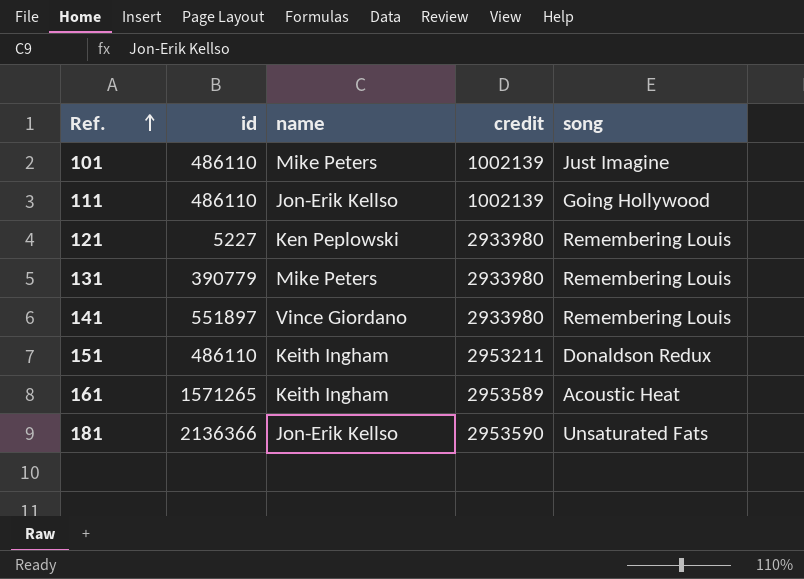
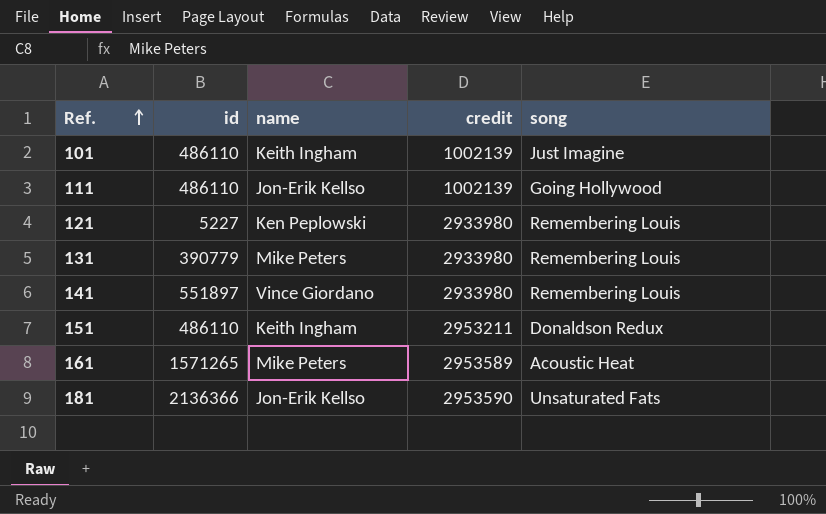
101 | name: Mike Peters -> Keith Ingham
161 | name: Keith Ingham -> Mike Peters

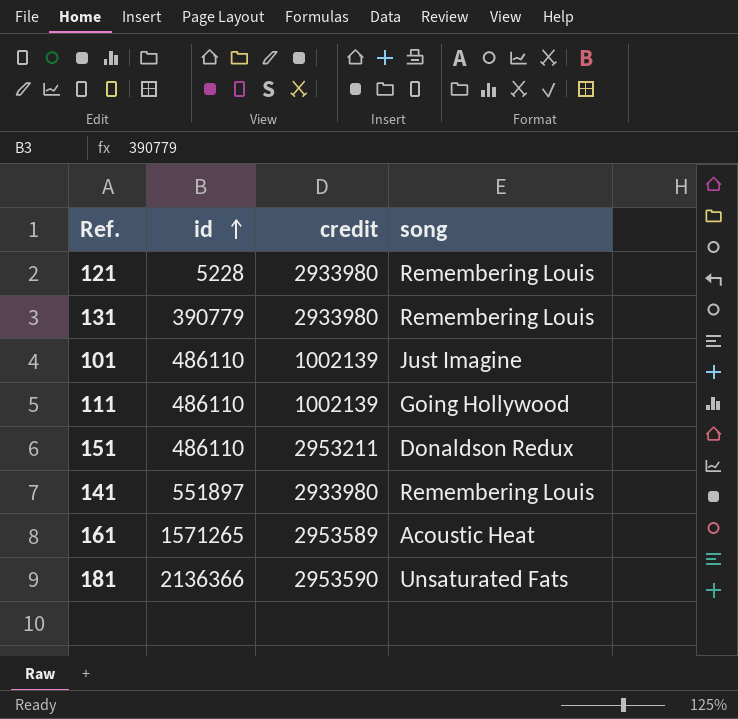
row order: Ref. ascending -> id ascending
column name | position: 3 -> none
121 | id: 5227 -> 5228

